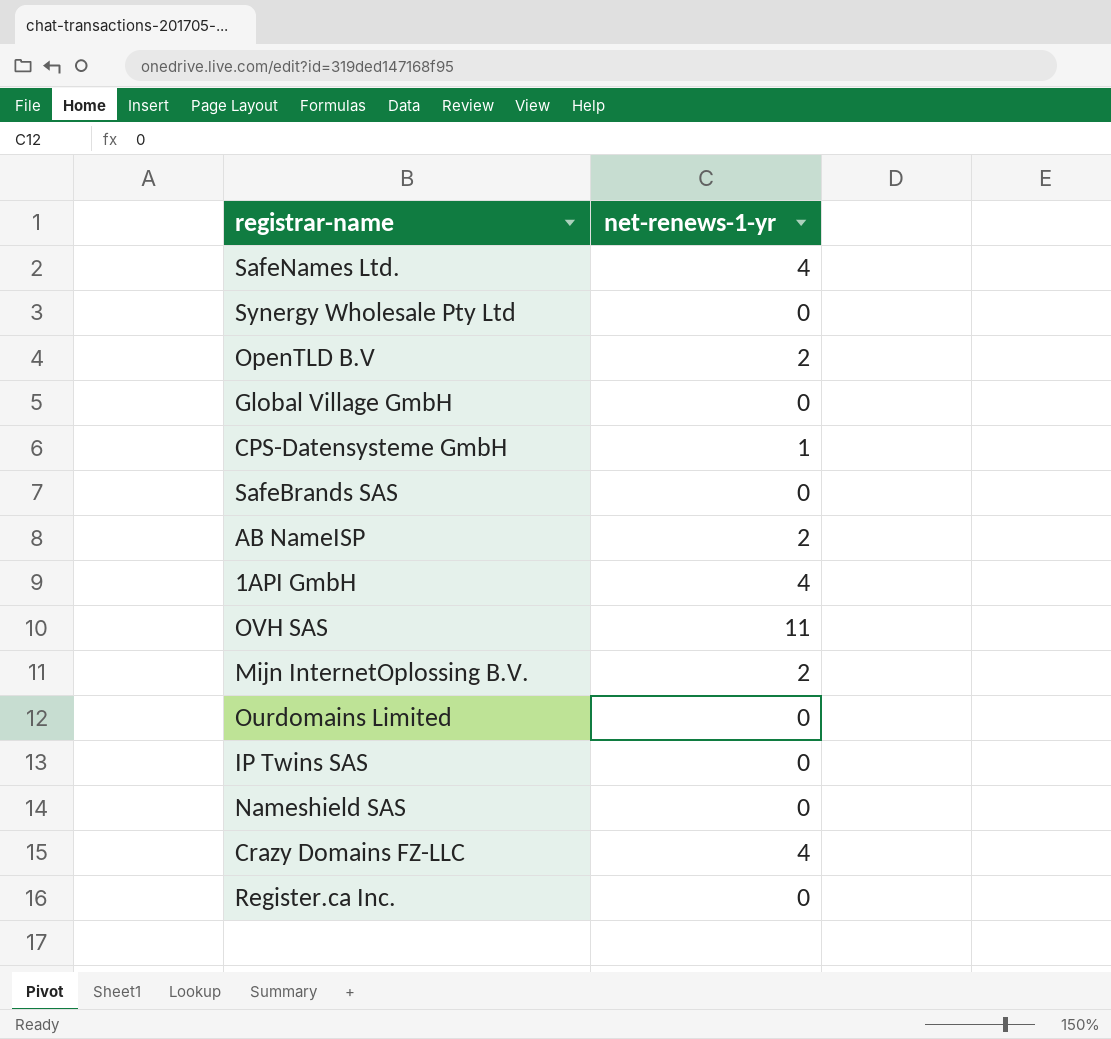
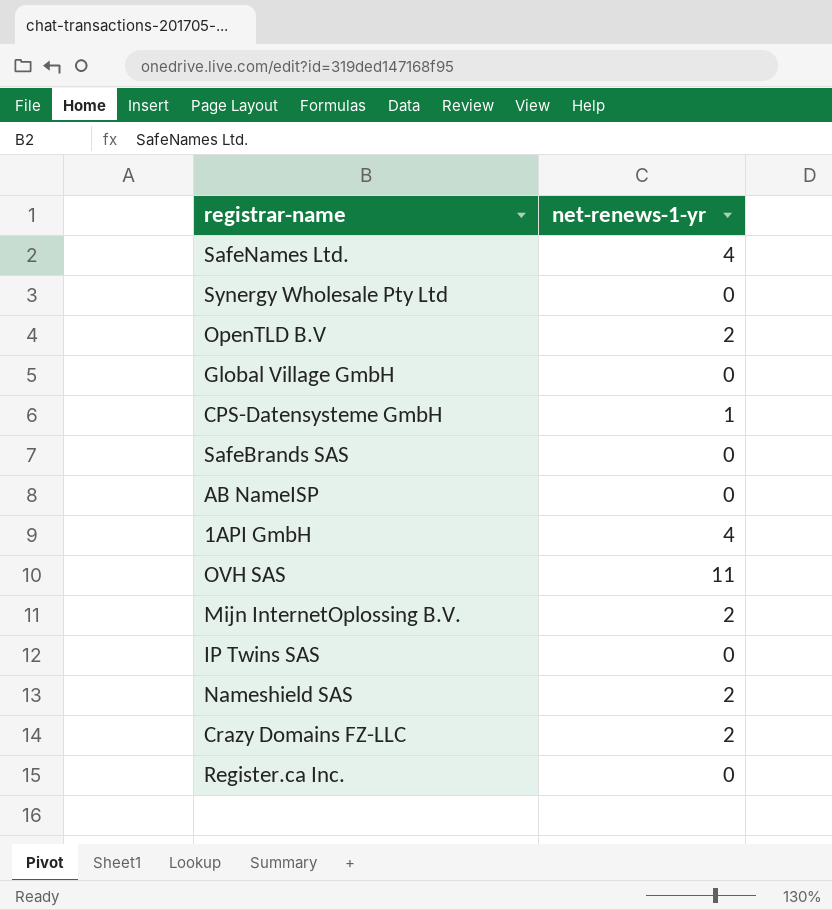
row Ourdomains Limited: 0 -> none
AB NameISP | net-renews-1-yr: 2 -> 0
Nameshield SAS | net-renews-1-yr: 0 -> 2
Crazy Domains FZ-LLC | net-renews-1-yr: 4 -> 2

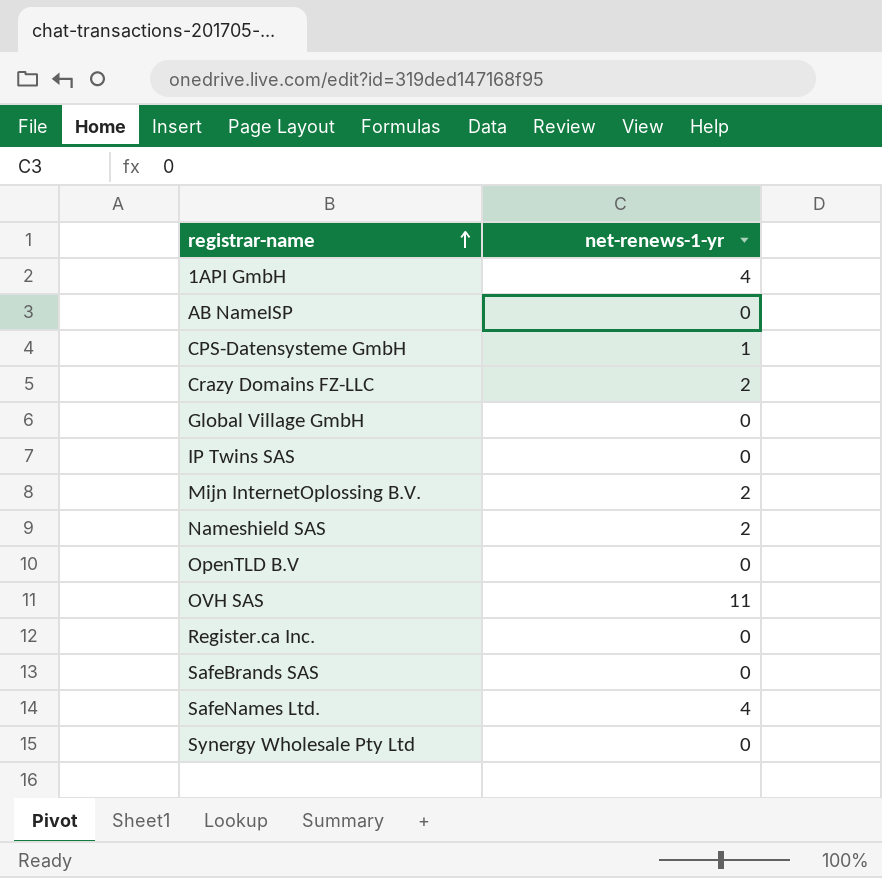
row order: none -> registrar-name ascending
OpenTLD B.V | net-renews-1-yr: 2 -> 0

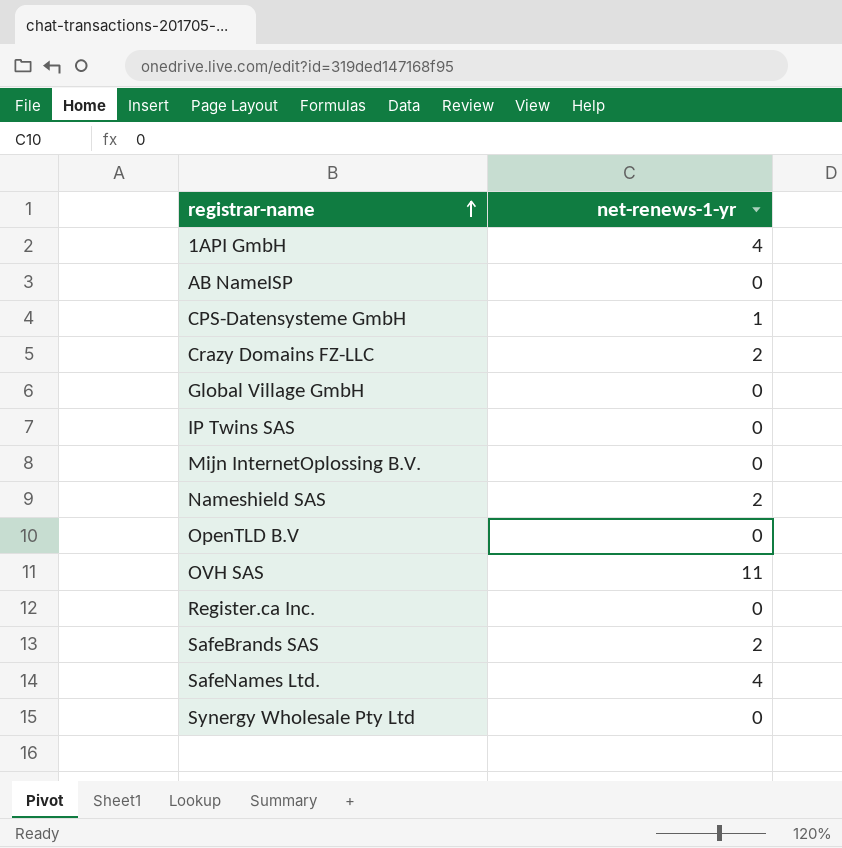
Mijn InternetOplossing B.V. | net-renews-1-yr: 2 -> 0
SafeBrands SAS | net-renews-1-yr: 0 -> 2

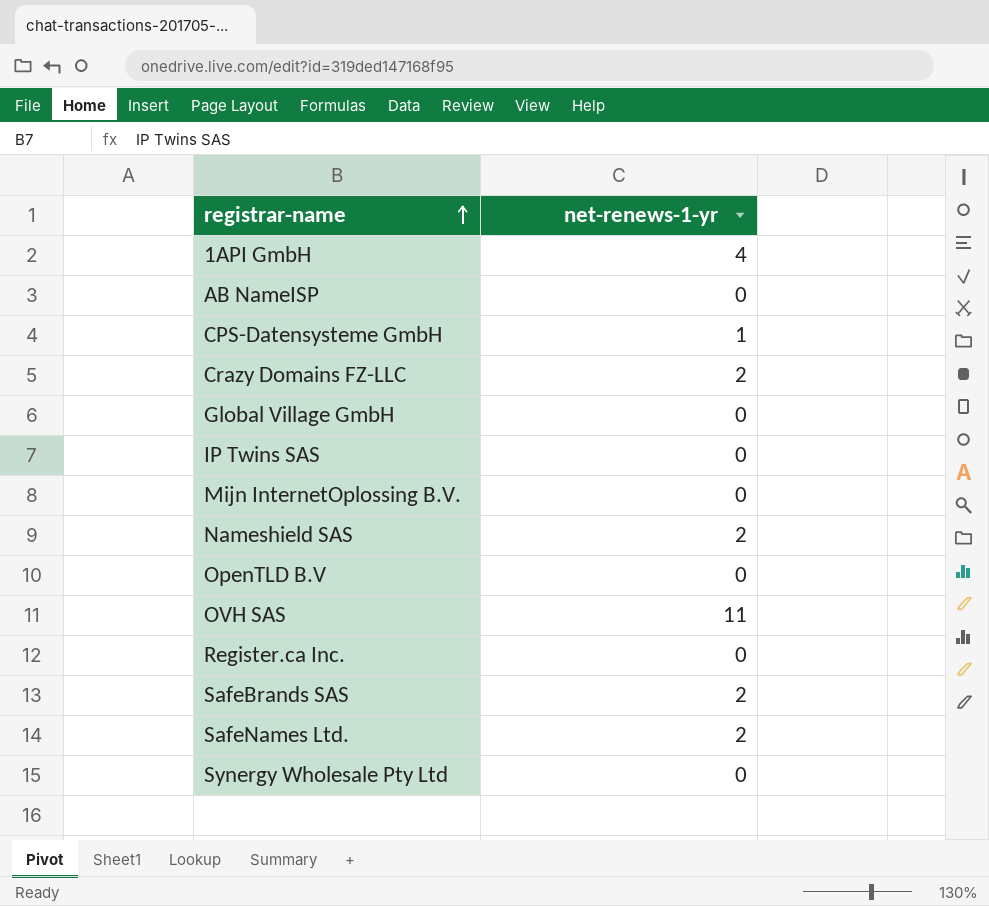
SafeNames Ltd. | net-renews-1-yr: 4 -> 2

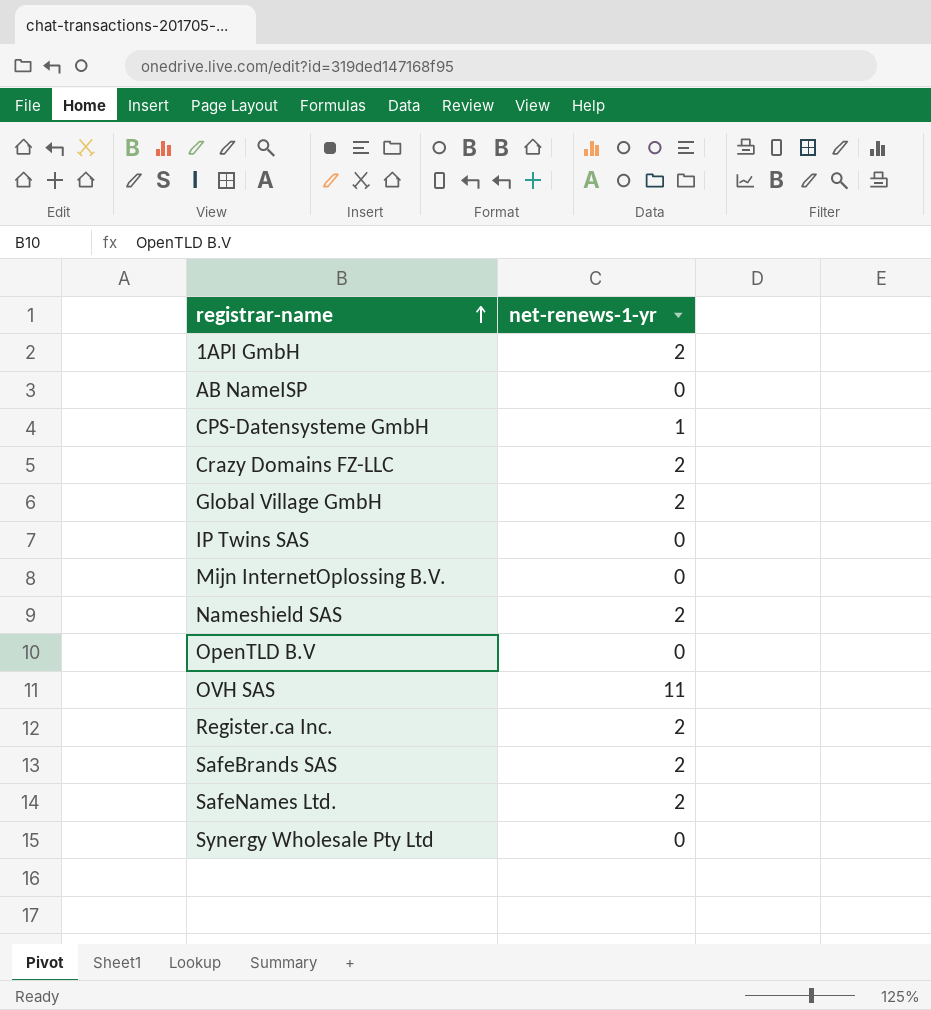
1API GmbH | net-renews-1-yr: 4 -> 2
Global Village GmbH | net-renews-1-yr: 0 -> 2
Register.ca Inc. | net-renews-1-yr: 0 -> 2

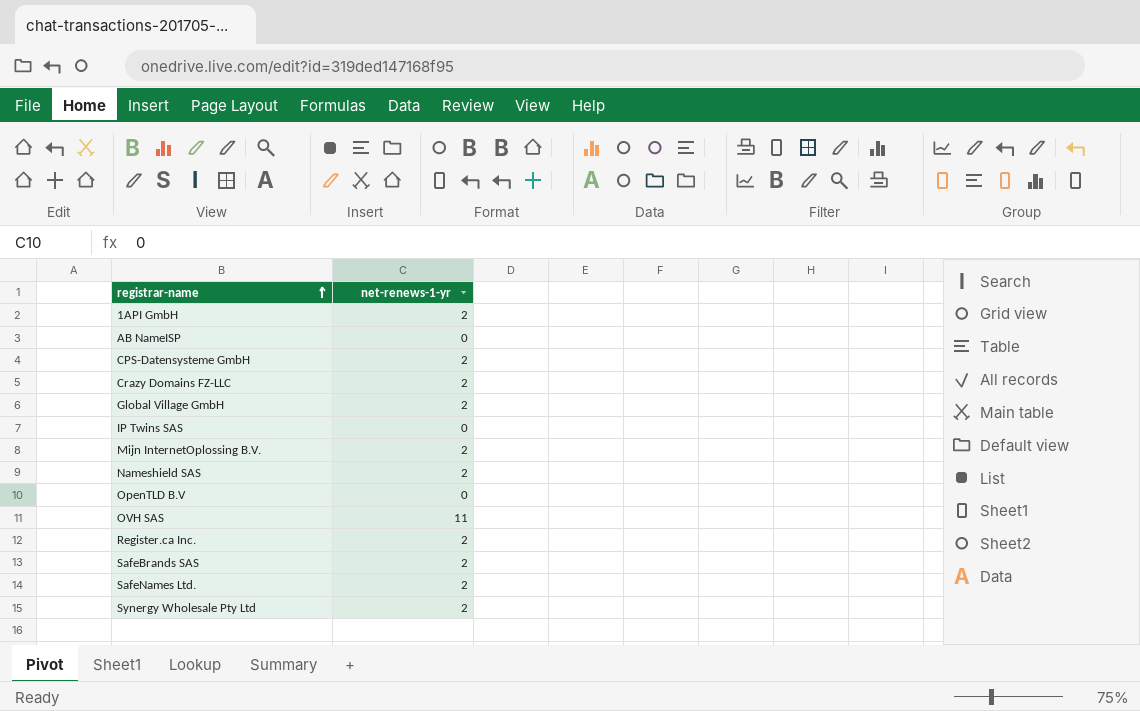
CPS-Datensysteme GmbH | net-renews-1-yr: 1 -> 2
Mijn InternetOplossing B.V. | net-renews-1-yr: 0 -> 2
Synergy Wholesale Pty Ltd | net-renews-1-yr: 0 -> 2

